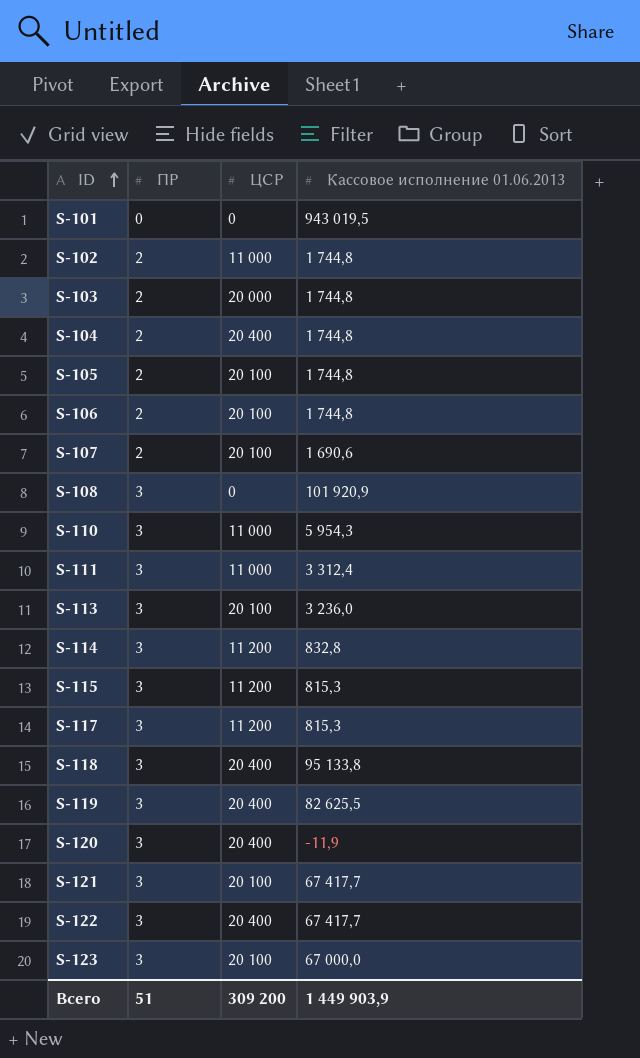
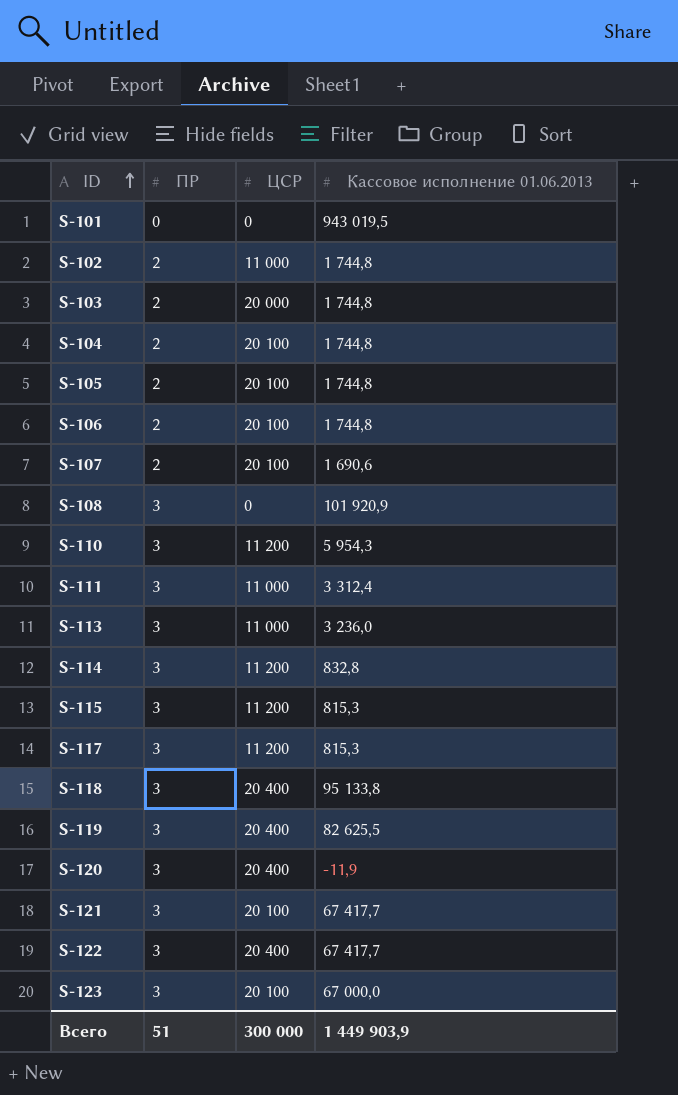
S-104 | ЦСР: 20 400 -> 20 100
S-110 | ЦСР: 11 000 -> 11 200
S-113 | ЦСР: 20 100 -> 11 000
Всего | ЦСР: 309 200 -> 300 000

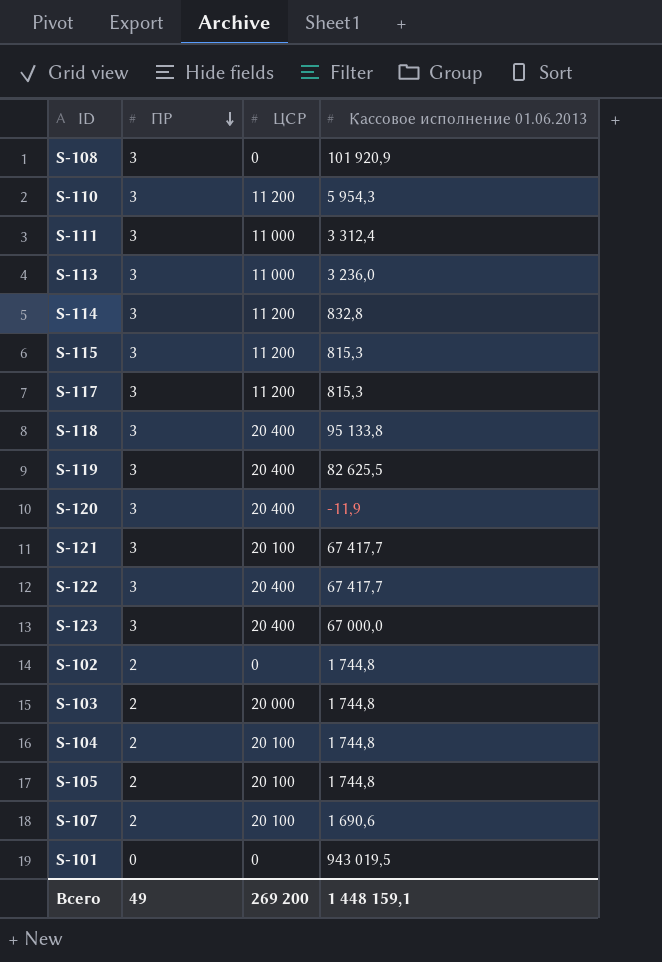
row order: ID ascending -> ПР descending
row S-106: 2 | 20 100 | 1 744,8 -> none
S-123 | ЦСР: 20 100 -> 20 400
S-102 | ЦСР: 11 000 -> 0
Всего | ПР: 51 -> 49
Всего | ЦСР: 300 000 -> 269 200
Всего | Кассовое исполнение 01.06.2013: 1 449 903,9 -> 1 448 159,1

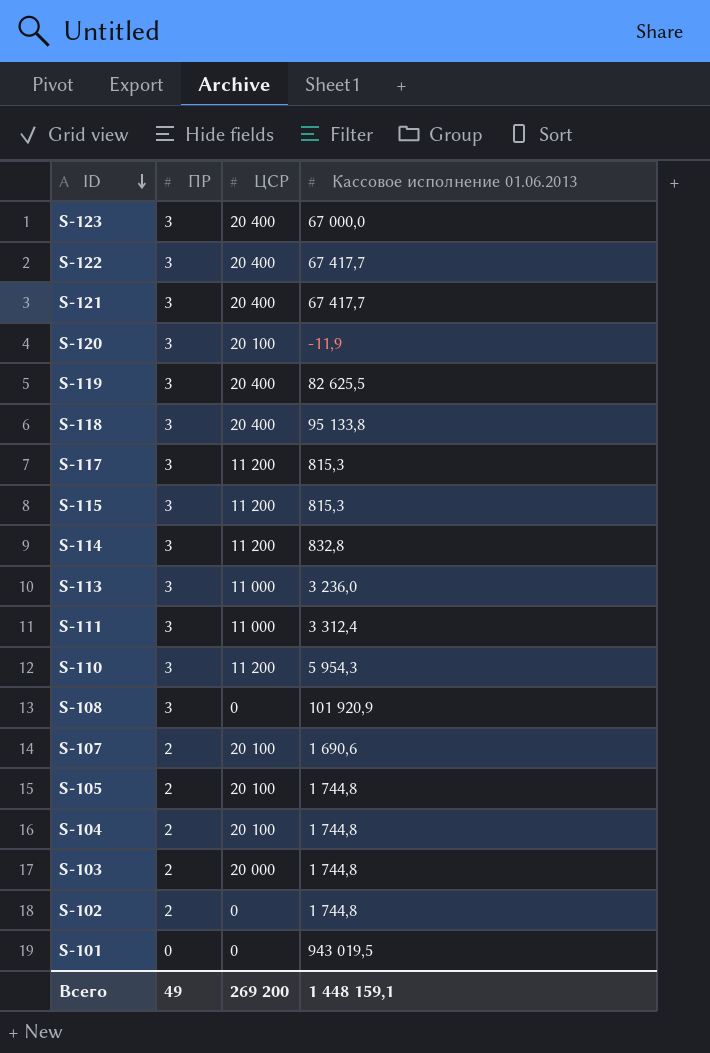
row order: ПР descending -> ID descending
S-121 | ЦСР: 20 100 -> 20 400
S-120 | ЦСР: 20 400 -> 20 100

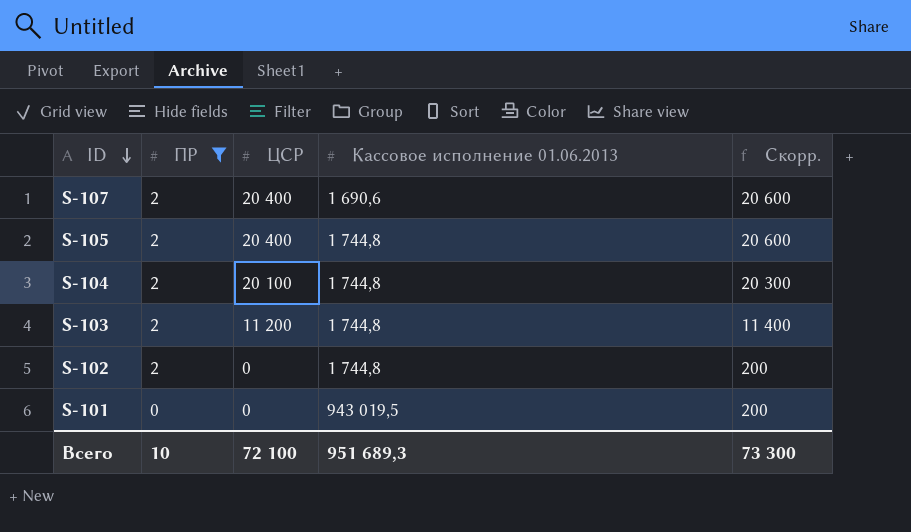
filter: none -> ПР != 3
column Скорр. | formula: none -> [ЦСР] + 200
S-107 | ЦСР: 20 100 -> 20 400
S-105 | ЦСР: 20 100 -> 20 400
S-103 | ЦСР: 20 000 -> 11 200
Всего | ПР: 49 -> 10
Всего | ЦСР: 269 200 -> 72 100
Всего | Кассовое исполнение 01.06.2013: 1 448 159,1 -> 951 689,3

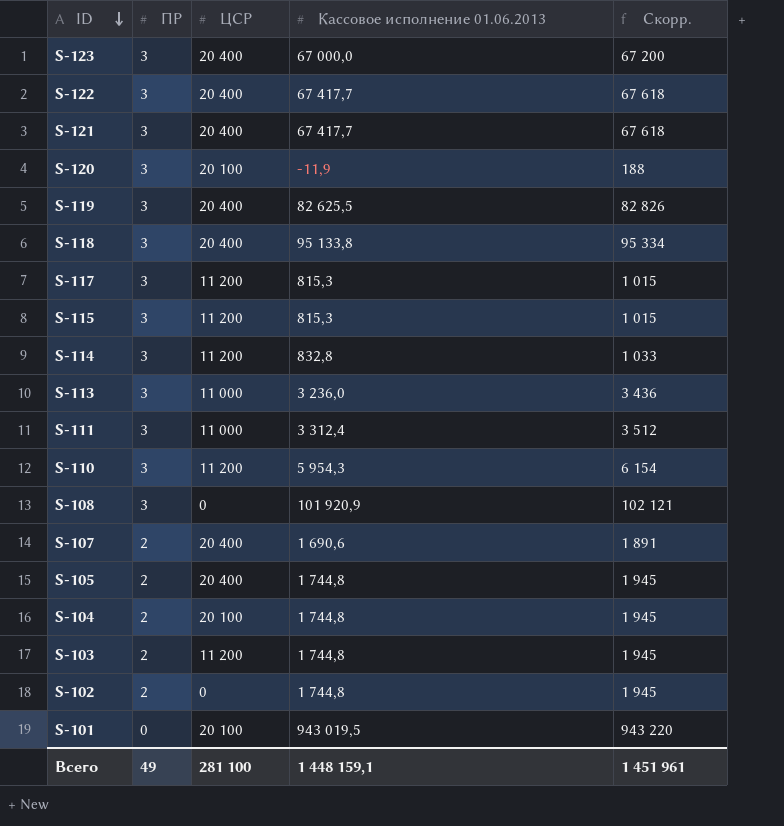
filter: ПР != 3 -> none
column Скорр. | formula: [ЦСР] + 200 -> [Кассовое исполнение 01.06.2013] + 200
S-101 | ЦСР: 0 -> 20 100
Всего | ПР: 10 -> 49
Всего | ЦСР: 72 100 -> 281 100
Всего | Кассовое исполнение 01.06.2013: 951 689,3 -> 1 448 159,1
Всего | Скорр.: 73 300 -> 1 451 961

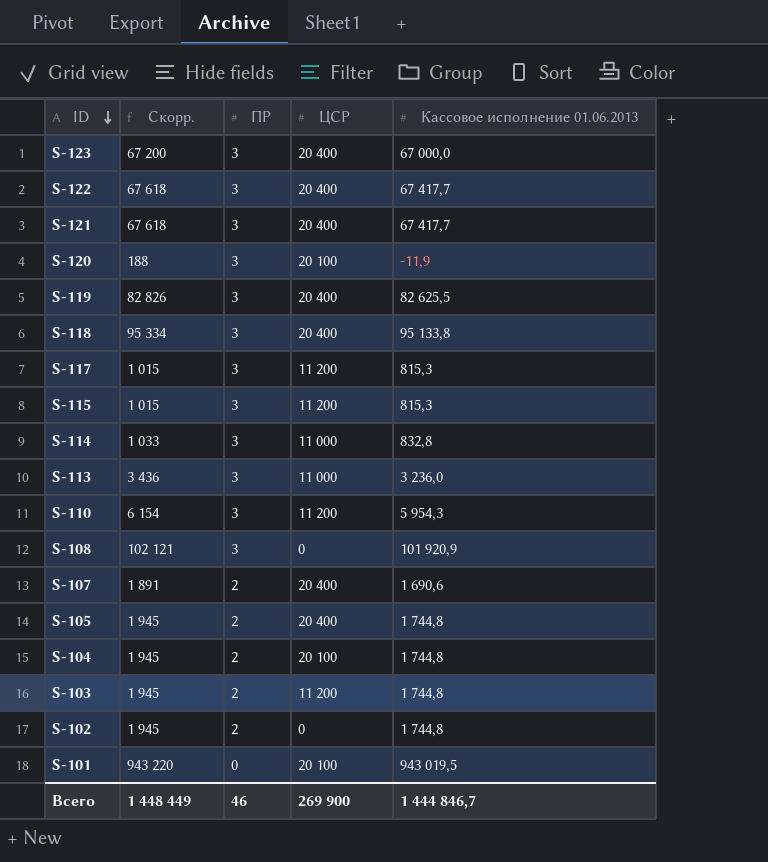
column Скорр. | position: 5 -> 2
row S-111: 3 | 11 000 | 3 312,4 | 3 512 -> none
S-114 | ЦСР: 11 200 -> 11 000
Всего | Скорр.: 1 451 961 -> 1 448 449
Всего | ПР: 49 -> 46
Всего | ЦСР: 281 100 -> 269 900
Всего | Кассовое исполнение 01.06.2013: 1 448 159,1 -> 1 444 846,7

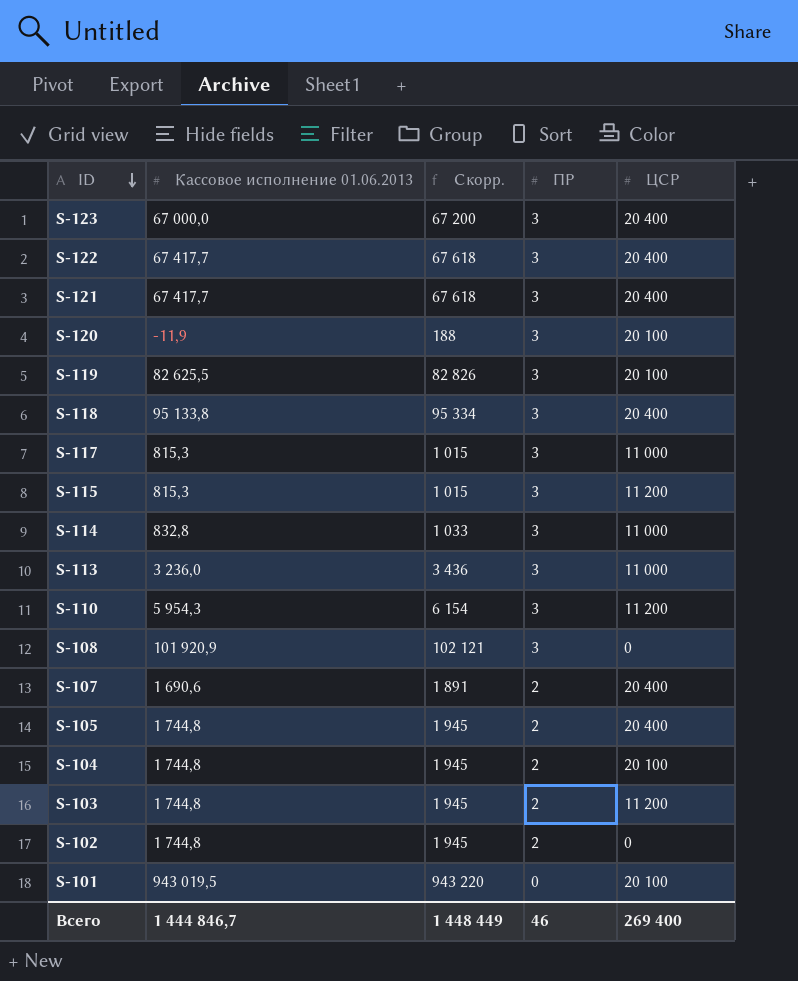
column Кассовое исполнение 01.06.2013 | position: 5 -> 2
S-119 | ЦСР: 20 400 -> 20 100
S-117 | ЦСР: 11 200 -> 11 000
Всего | ЦСР: 269 900 -> 269 400

